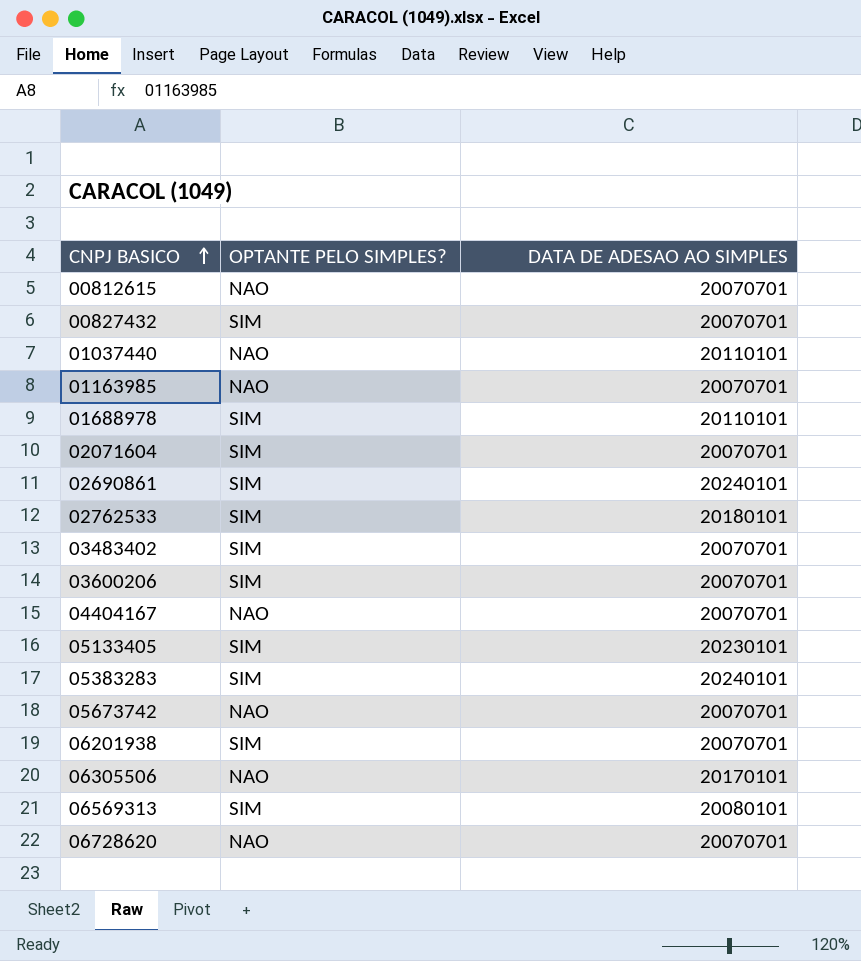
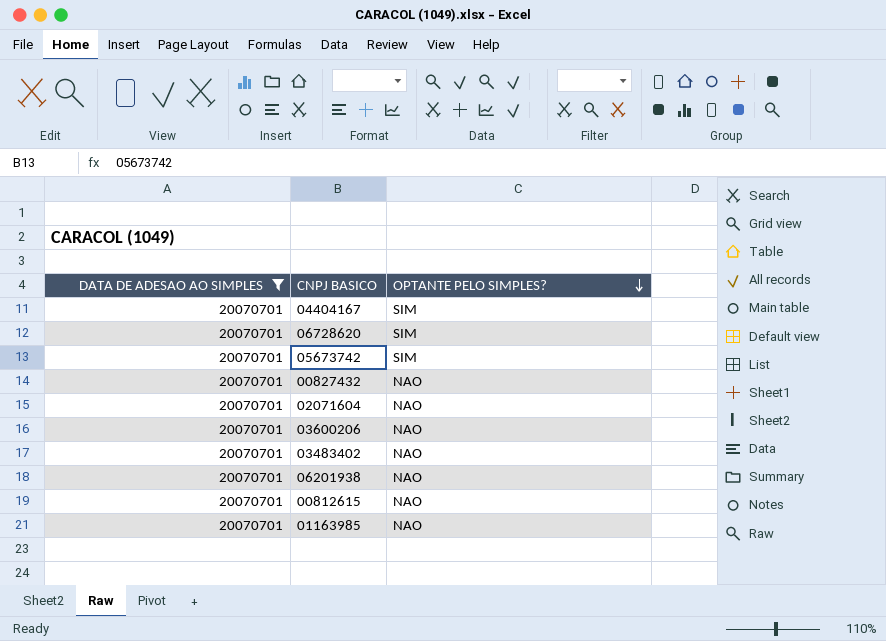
filter: none -> DATA DE ADESAO AO SIMPLES = 20070701
row order: CNPJ BASICO ascending -> OPTANTE PELO SIMPLES? descending
column DATA DE ADESAO AO SIMPLES | position: 3 -> 1
04404167 | OPTANTE PELO SIMPLES?: NAO -> SIM
06728620 | OPTANTE PELO SIMPLES?: NAO -> SIM
05673742 | OPTANTE PELO SIMPLES?: NAO -> SIM
00827432 | OPTANTE PELO SIMPLES?: SIM -> NAO
02071604 | OPTANTE PELO SIMPLES?: SIM -> NAO
03600206 | OPTANTE PELO SIMPLES?: SIM -> NAO
03483402 | OPTANTE PELO SIMPLES?: SIM -> NAO
06201938 | OPTANTE PELO SIMPLES?: SIM -> NAO

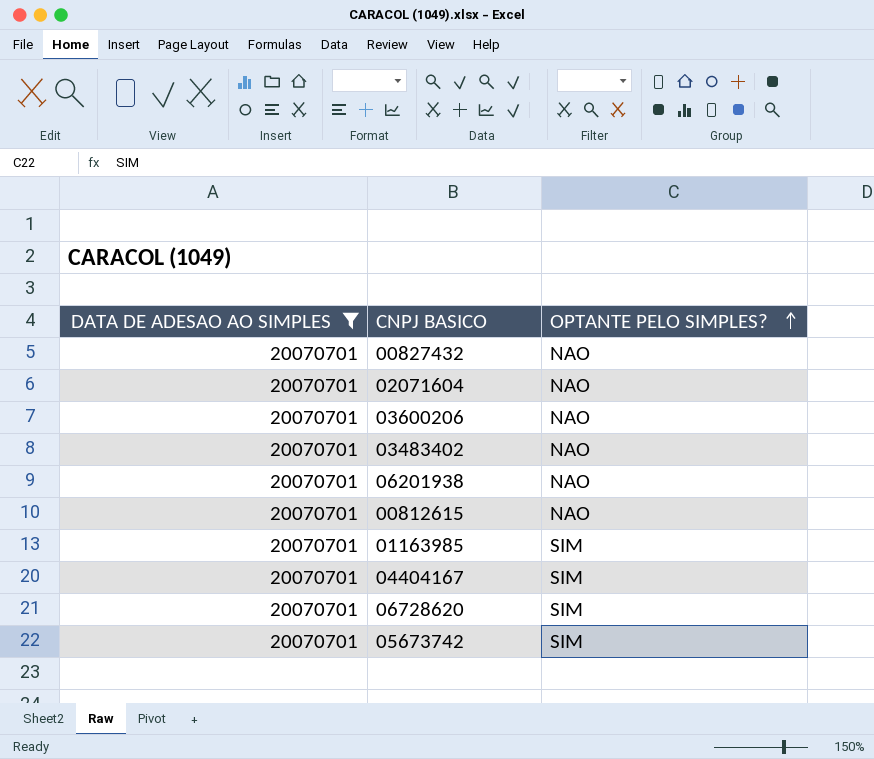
row order: OPTANTE PELO SIMPLES? descending -> OPTANTE PELO SIMPLES? ascending
01163985 | OPTANTE PELO SIMPLES?: NAO -> SIM

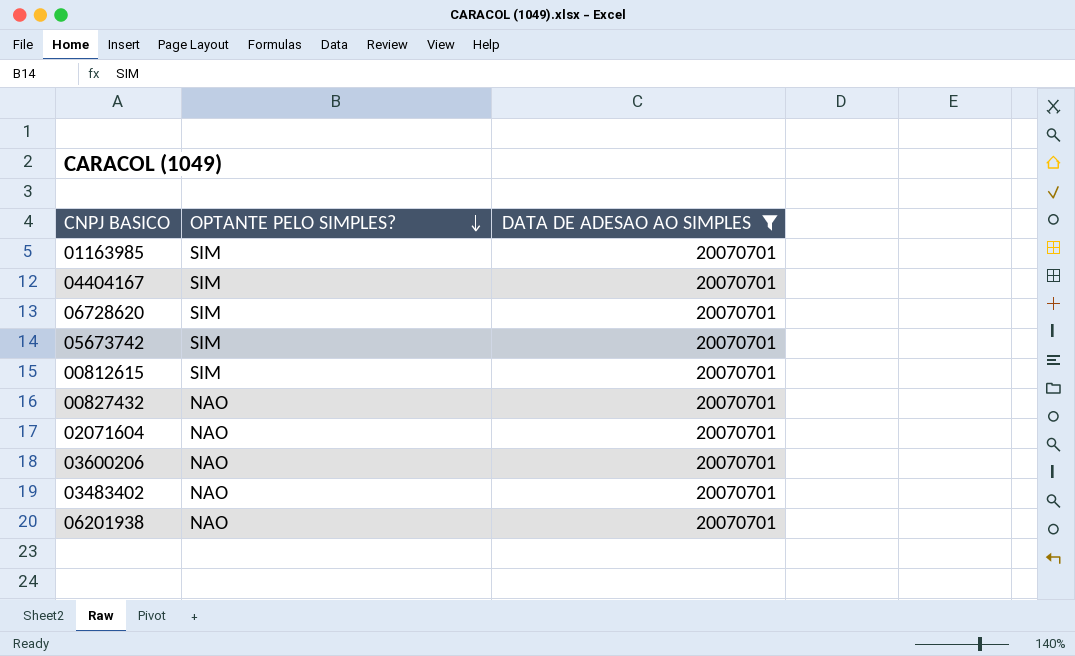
row order: OPTANTE PELO SIMPLES? ascending -> OPTANTE PELO SIMPLES? descending
column DATA DE ADESAO AO SIMPLES | position: 1 -> 3
00812615 | OPTANTE PELO SIMPLES?: NAO -> SIM

